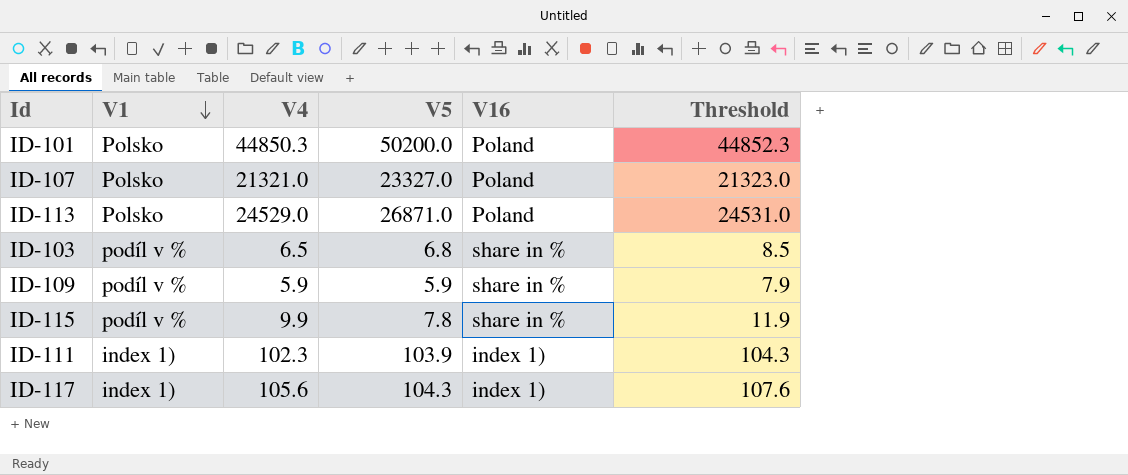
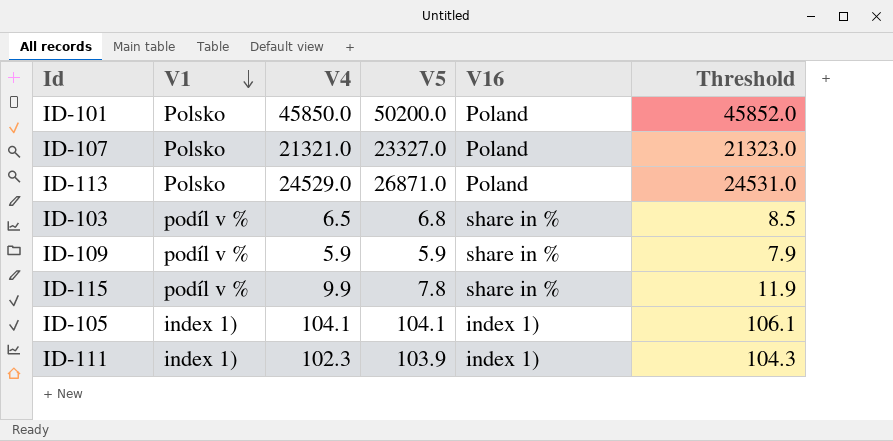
row ID-117: index 1) | 105.6 | 104.3 | index 1) | 107.6 -> none
ID-101 | V4: 44850.3 -> 45850.0
ID-101 | Threshold: 44852.3 -> 45852.0
row ID-105: none -> index 1) | 104.1 | 104.1 | index 1) | 106.1

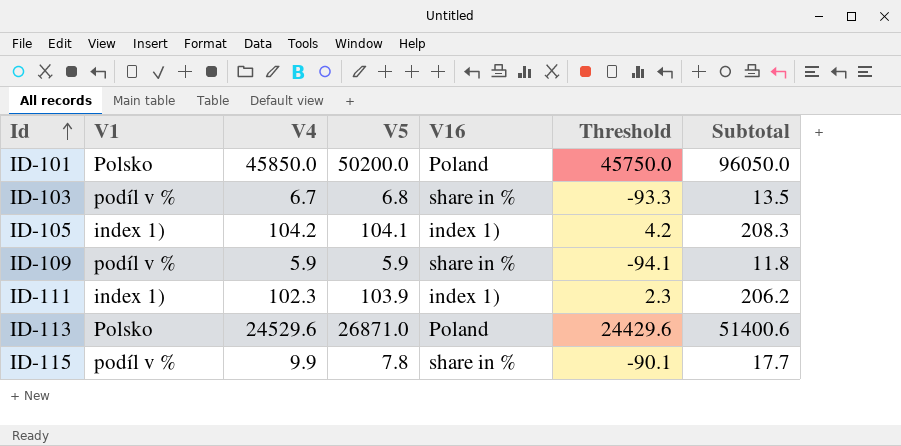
row order: V1 descending -> Id ascending
column Threshold | formula: [V4] + 2 -> [V4] - 100
column Subtotal | formula: none -> [V4] + [V5]
row ID-107: Polsko | 21321.0 | 23327.0 | Poland | 21323.0 -> none
ID-103 | V4: 6.5 -> 6.7
ID-105 | V4: 104.1 -> 104.2
ID-113 | V4: 24529.0 -> 24529.6

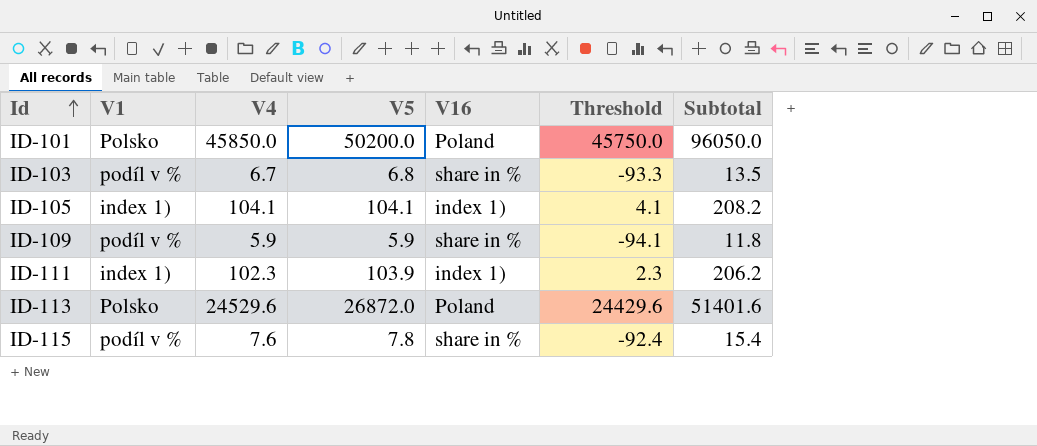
ID-105 | V4: 104.2 -> 104.1
ID-105 | Threshold: 4.2 -> 4.1
ID-105 | Subtotal: 208.3 -> 208.2
ID-113 | V5: 26871.0 -> 26872.0
ID-113 | Subtotal: 51400.6 -> 51401.6
ID-115 | V4: 9.9 -> 7.6
ID-115 | Threshold: -90.1 -> -92.4
ID-115 | Subtotal: 17.7 -> 15.4

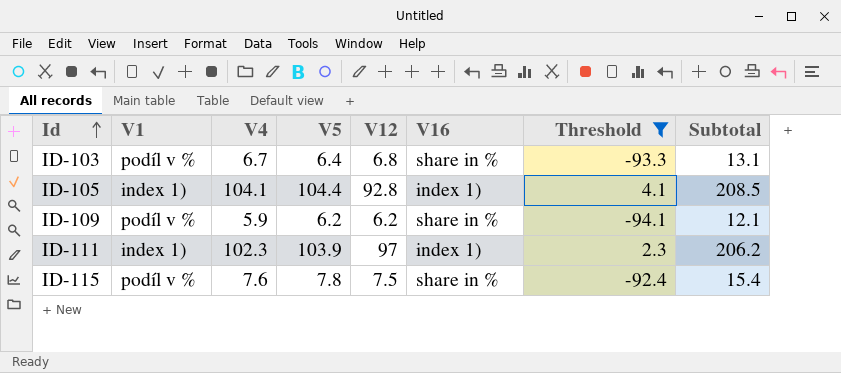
filter: none -> Threshold <= 4.1
column V12 | position: none -> 5
ID-103 | V5: 6.8 -> 6.4
ID-103 | Subtotal: 13.5 -> 13.1
ID-105 | V5: 104.1 -> 104.4
ID-105 | Subtotal: 208.2 -> 208.5
ID-109 | V5: 5.9 -> 6.2
ID-109 | Subtotal: 11.8 -> 12.1

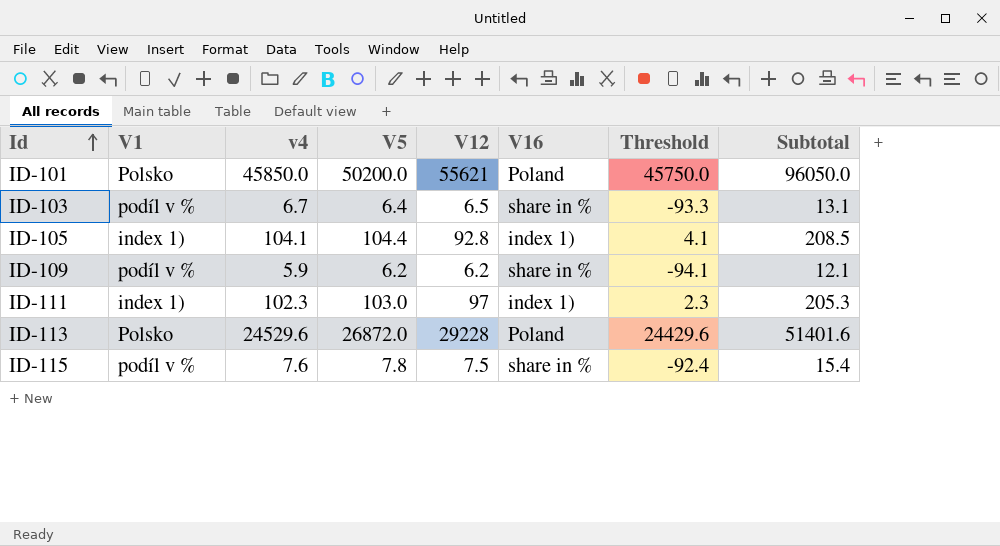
filter: Threshold <= 4.1 -> none
column name: V4 -> v4
ID-103 | V12: 6.8 -> 6.5
ID-111 | V5: 103.9 -> 103.0
ID-111 | Subtotal: 206.2 -> 205.3

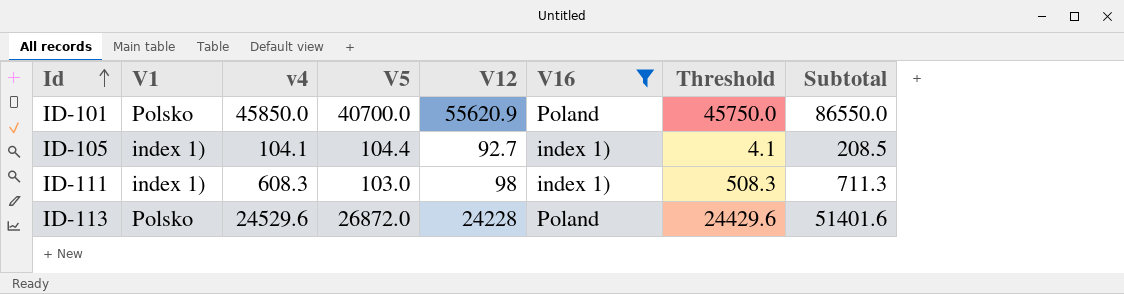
filter: none -> V16 != share in %
ID-101 | V5: 50200.0 -> 40700.0
ID-101 | V12: 55621 -> 55620.9
ID-101 | Subtotal: 96050.0 -> 86550.0
ID-105 | V12: 92.8 -> 92.7
ID-111 | v4: 102.3 -> 608.3
ID-111 | V12: 97 -> 98
ID-111 | Threshold: 2.3 -> 508.3
ID-111 | Subtotal: 205.3 -> 711.3
ID-113 | V12: 29228 -> 24228

